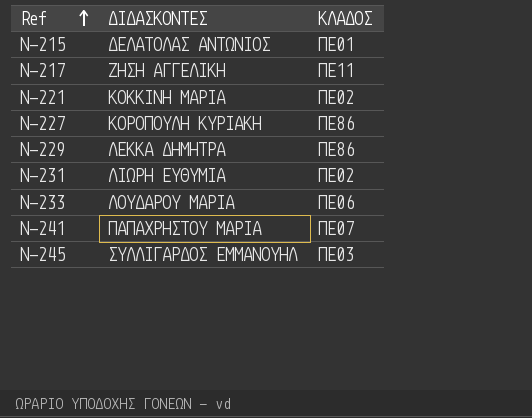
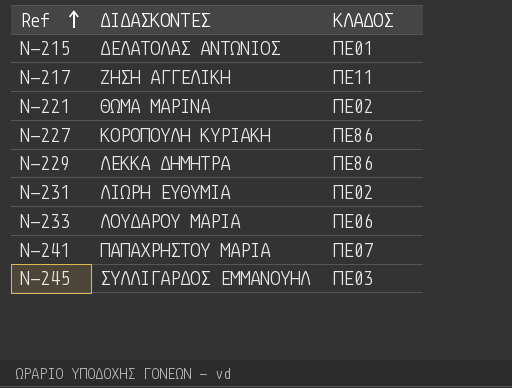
N-221 | ΔΙΔΑΣΚΟΝΤΕΣ: ΚΟΚΚΙΝΗ ΜΑΡΙΑ -> ΘΩΜΑ ΜΑΡΙΝΑ

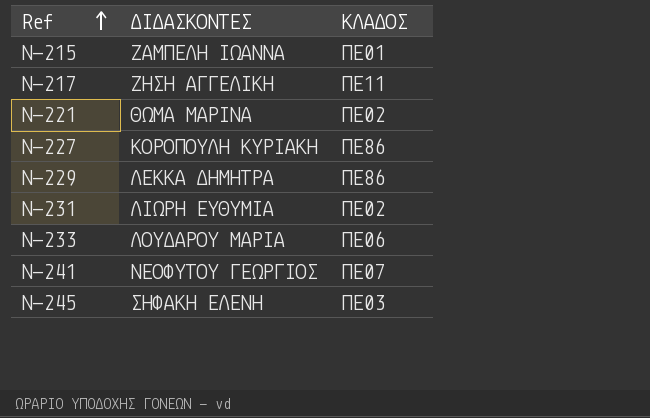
N-215 | ΔΙΔΑΣΚΟΝΤΕΣ: ΔΕΛΑΤΟΛΑΣ ΑΝΤΩΝΙΟΣ -> ΖΑΜΠΕΛΗ ΙΩΑΝΝΑ
N-241 | ΔΙΔΑΣΚΟΝΤΕΣ: ΠΑΠΑΧΡΗΣΤΟΥ ΜΑΡΙΑ -> ΝΕΟΦΥΤΟΥ ΓΕΩΡΓΙΟΣ
N-245 | ΔΙΔΑΣΚΟΝΤΕΣ: ΣΥΛΛΙΓΑΡΔΟΣ ΕΜΜΑΝΟΥΗΛ -> ΣΗΦΑΚΗ ΕΛΕΝΗ

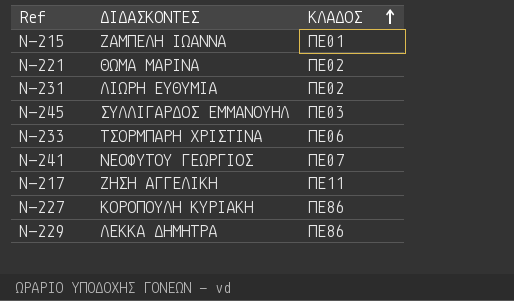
row order: Ref ascending -> ΚΛΑΔΟΣ ascending
N-245 | ΔΙΔΑΣΚΟΝΤΕΣ: ΣΗΦΑΚΗ ΕΛΕΝΗ -> ΣΥΛΛΙΓΑΡΔΟΣ ΕΜΜΑΝΟΥΗΛ
N-233 | ΔΙΔΑΣΚΟΝΤΕΣ: ΛΟΥΔΑΡΟΥ ΜΑΡΙΑ -> ΤΣΟΡΜΠΑΡΗ ΧΡΙΣΤΙΝΑ

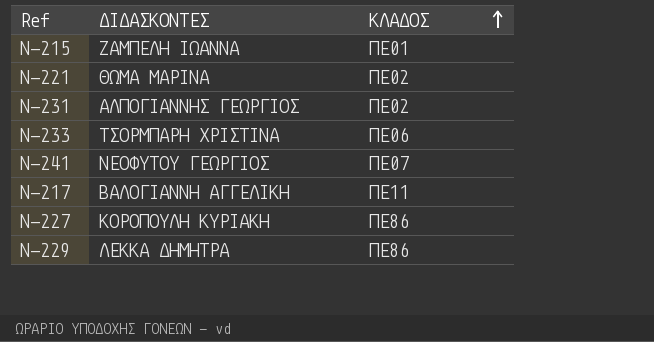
row N-245: ΣΥΛΛΙΓΑΡΔΟΣ ΕΜΜΑΝΟΥΗΛ | ΠΕ03 -> none
N-231 | ΔΙΔΑΣΚΟΝΤΕΣ: ΛΙΩΡΗ ΕΥΘΥΜΙΑ -> ΑΛΠΟΓΙΑΝΝΗΣ ΓΕΩΡΓΙΟΣ
N-217 | ΔΙΔΑΣΚΟΝΤΕΣ: ΖΗΣΗ ΑΓΓΕΛΙΚΗ -> ΒΑΛΟΓΙΑΝΝΗ ΑΓΓΕΛΙΚΗ

